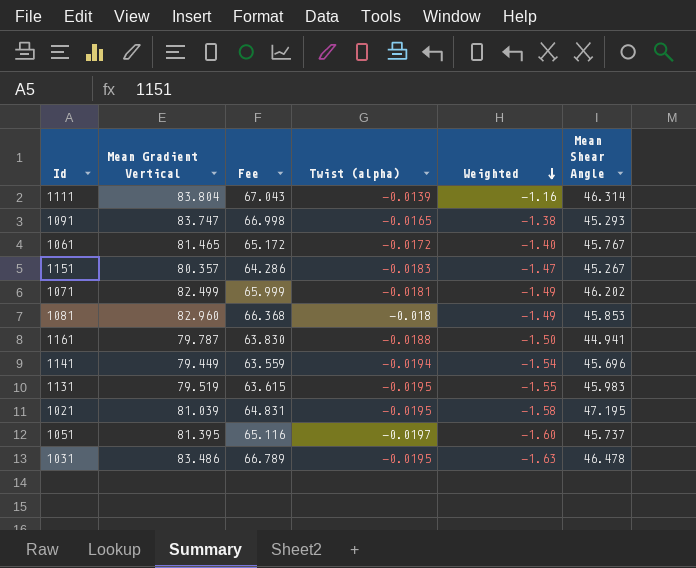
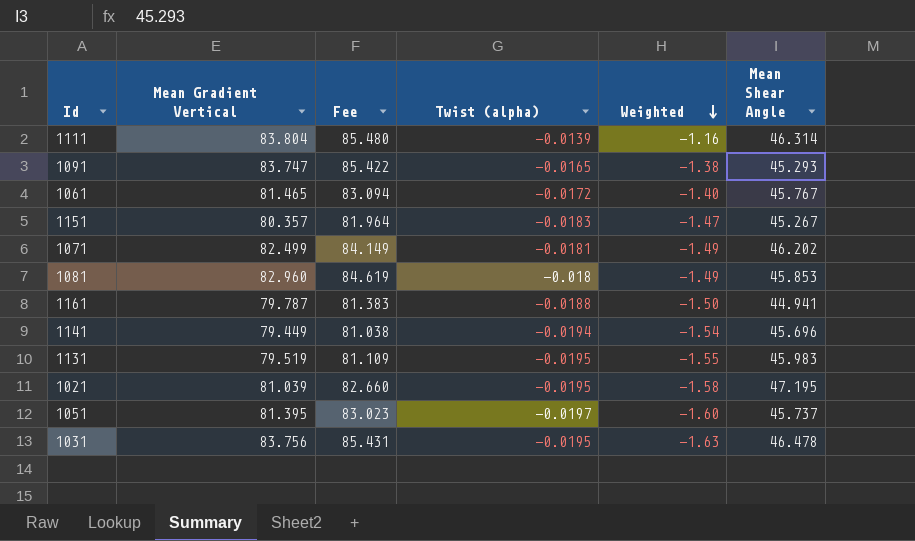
column Fee | formula: [Mean Gradient Vertical] * 0.8 -> [Mean Gradient Vertical] * 1.02
1031 | Mean Gradient Vertical: 83.486 -> 83.756

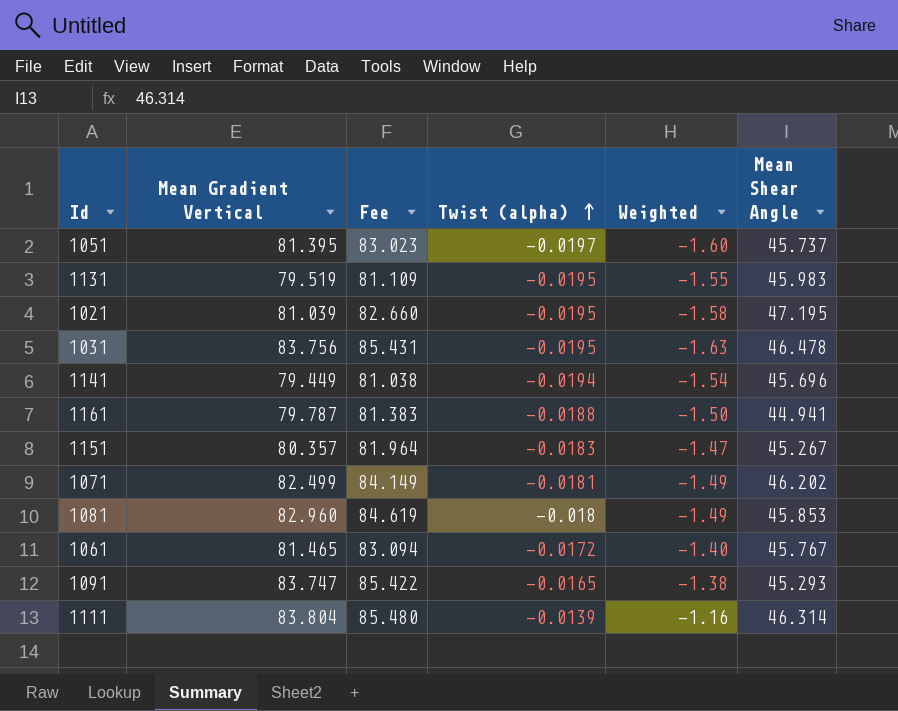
row order: Weighted descending -> Twist (alpha) ascending

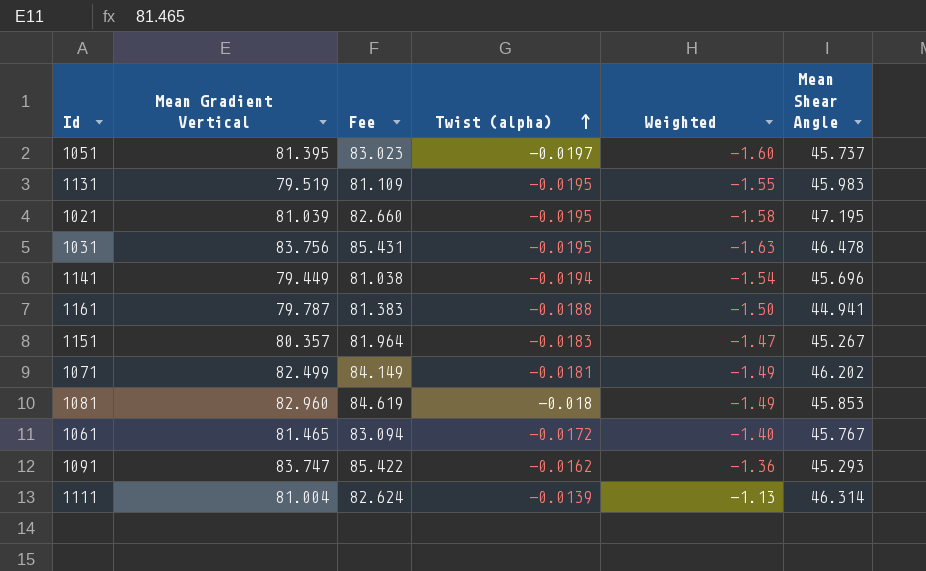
1091 | Twist (alpha): -0.0165 -> -0.0162
1091 | Weighted: -1.38 -> -1.36
1111 | Mean Gradient Vertical: 83.804 -> 81.004
1111 | Fee: 85.480 -> 82.624
1111 | Weighted: -1.16 -> -1.13

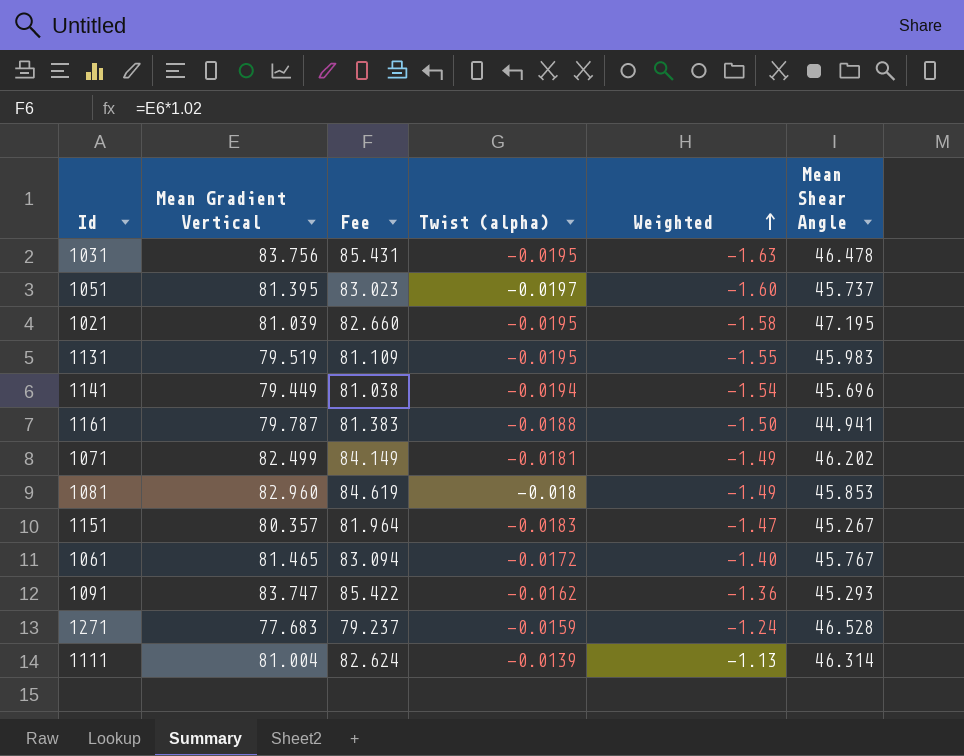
row order: Twist (alpha) ascending -> Weighted ascending
row 1271: none -> 77.683 | 79.237 | -0.0159 | -1.24 | 46.528

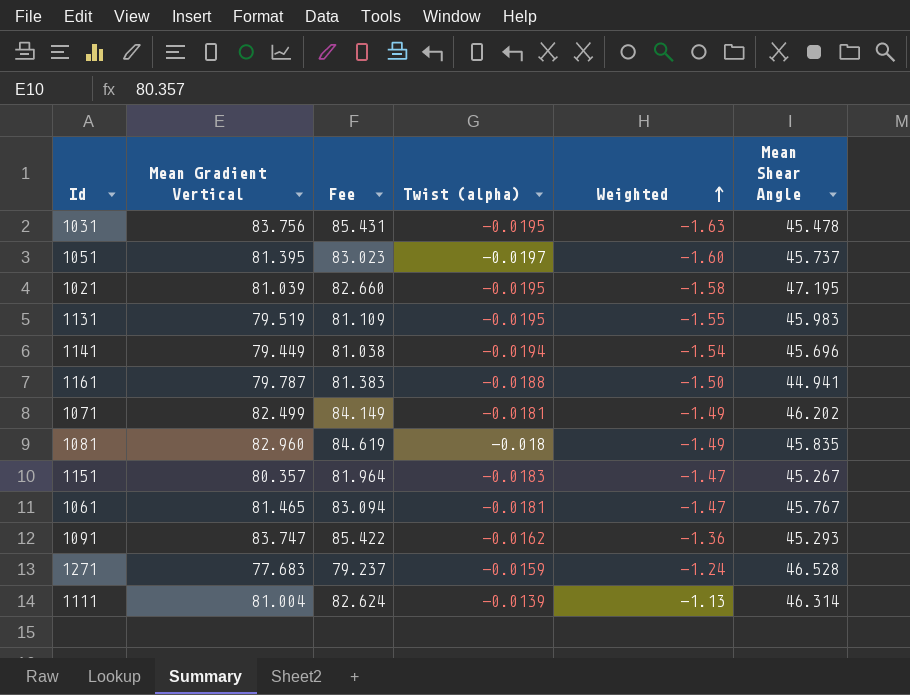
1031 | Mean Shear Angle: 46.478 -> 45.478
1081 | Mean Shear Angle: 45.853 -> 45.835
1061 | Twist (alpha): -0.0172 -> -0.0181
1061 | Weighted: -1.40 -> -1.47

